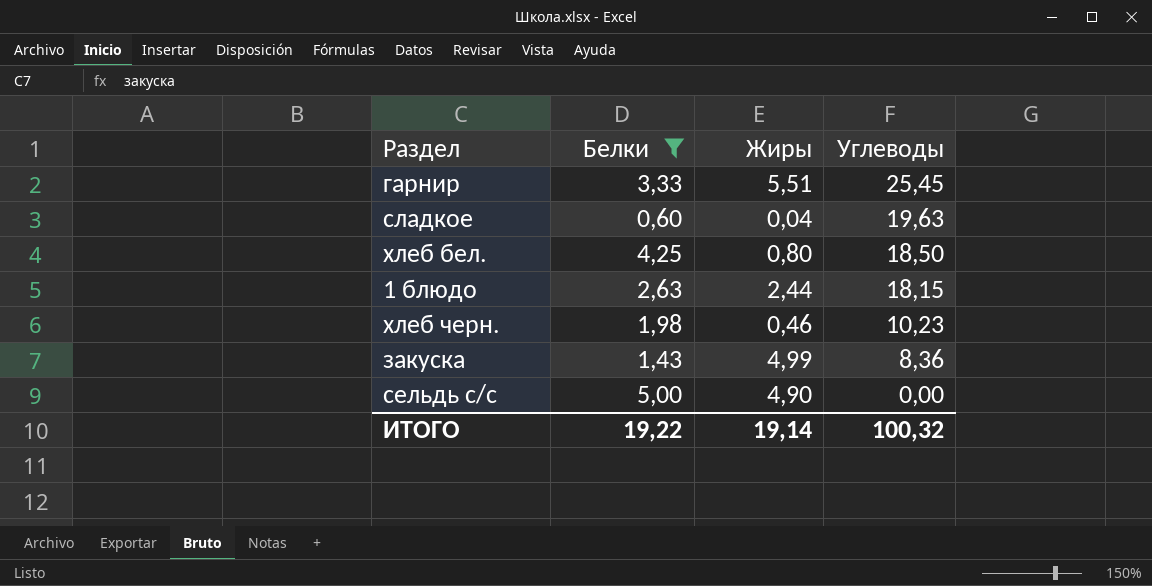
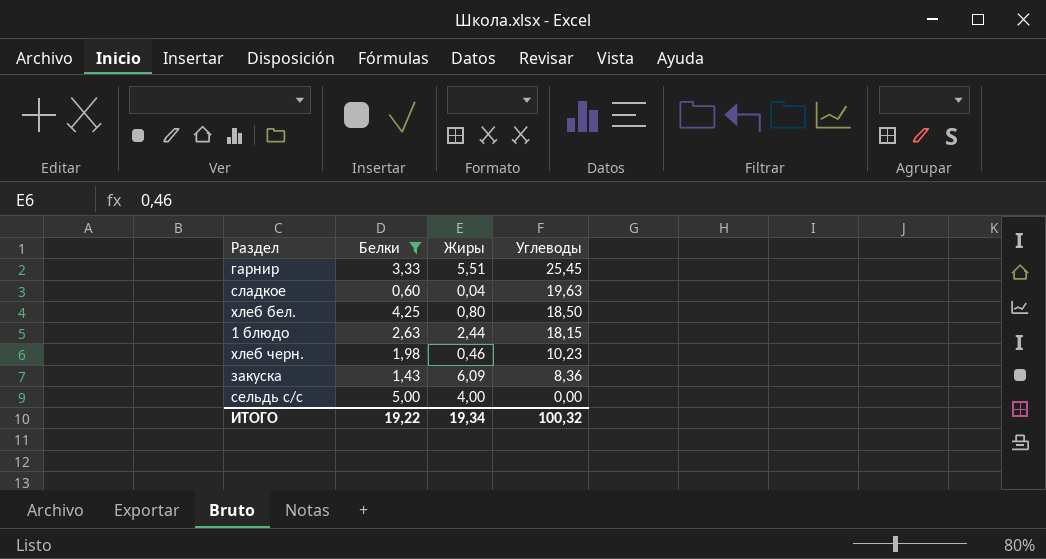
закуска | Жиры: 4,99 -> 6,09
сельдь с/с | Жиры: 4,90 -> 4,00
ИТОГО | Жиры: 19,14 -> 19,34

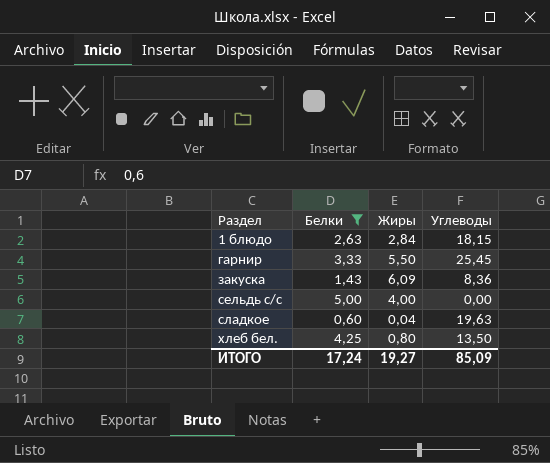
row order: Углеводы descending -> Раздел ascending
row хлеб черн.: 1,98 | 0,46 | 10,23 -> none
1 блюдо | Жиры: 2,44 -> 2,84
гарнир | Жиры: 5,51 -> 5,50
хлеб бел. | Углеводы: 18,50 -> 13,50
ИТОГО | Белки: 19,22 -> 17,24
ИТОГО | Жиры: 19,34 -> 19,27
ИТОГО | Углеводы: 100,32 -> 85,09

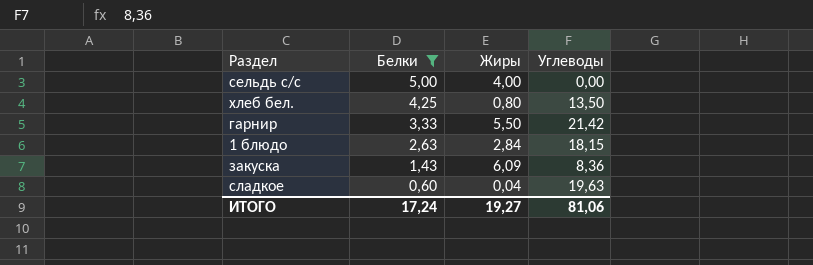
row order: Раздел ascending -> Белки descending
гарнир | Углеводы: 25,45 -> 21,42
ИТОГО | Углеводы: 85,09 -> 81,06

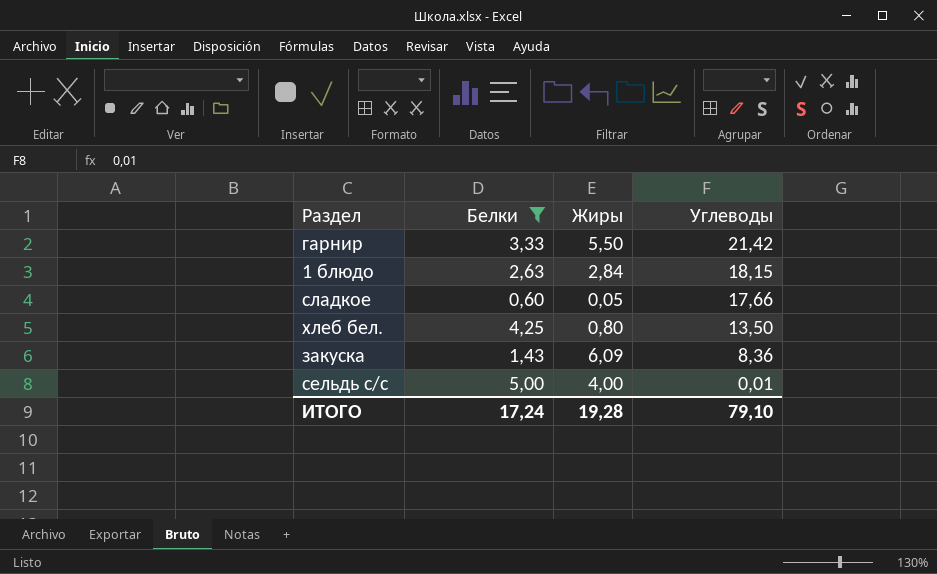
row order: Белки descending -> Углеводы descending
сладкое | Жиры: 0,04 -> 0,05
сладкое | Углеводы: 19,63 -> 17,66
сельдь с/с | Углеводы: 0,00 -> 0,01
ИТОГО | Жиры: 19,27 -> 19,28
ИТОГО | Углеводы: 81,06 -> 79,10

